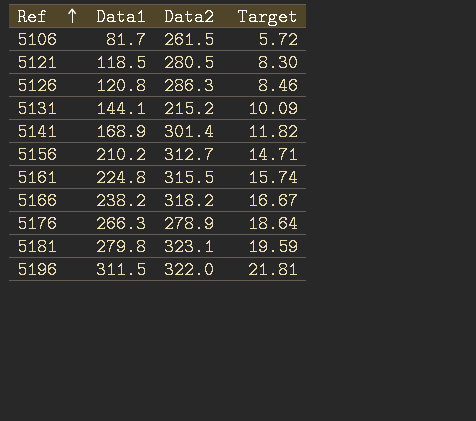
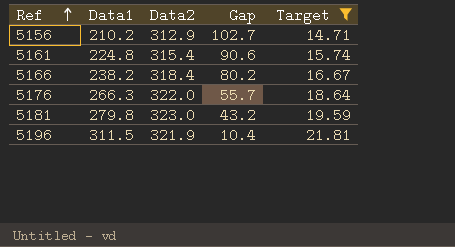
filter: none -> Target >= 14.71
column Gap | formula: none -> [Data2] - [Data1]
5156 | Data2: 312.7 -> 312.9
5161 | Data2: 315.5 -> 315.4
5166 | Data2: 318.2 -> 318.4
5176 | Data2: 278.9 -> 322.0
5181 | Data2: 323.1 -> 323.0
5196 | Data2: 322.0 -> 321.9

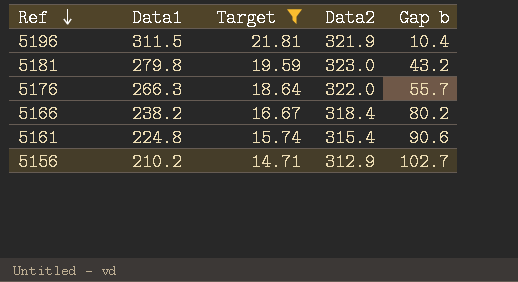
row order: Ref ascending -> Ref descending
column Target | position: 5 -> 3
column name: Gap -> Gap b

